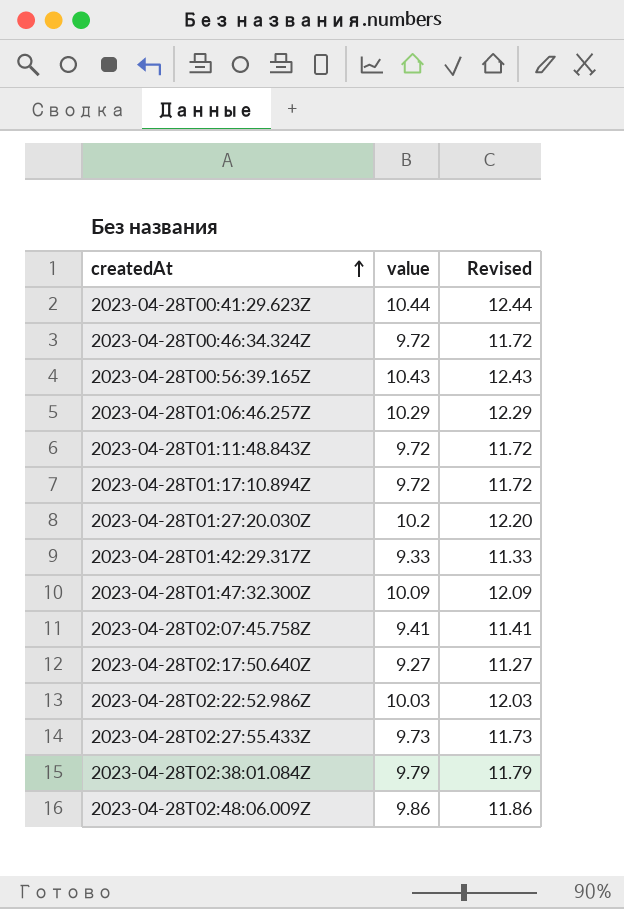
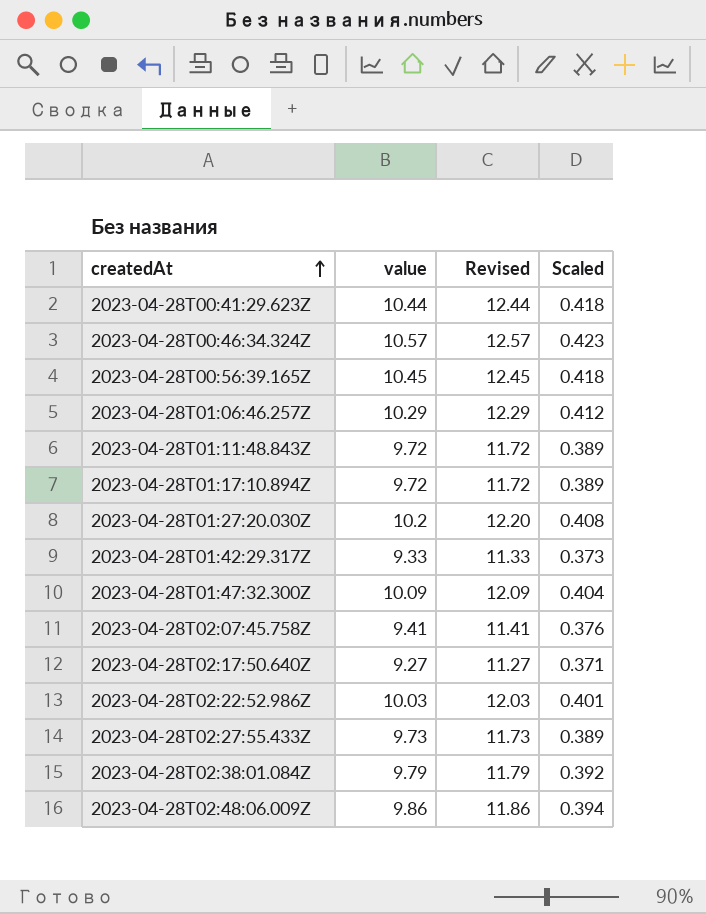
column Scaled | formula: none -> [value] * 0.04
2023-04-28T00:46:34.324Z | value: 9.72 -> 10.57
2023-04-28T00:46:34.324Z | Revised: 11.72 -> 12.57
2023-04-28T00:56:39.165Z | value: 10.43 -> 10.45
2023-04-28T00:56:39.165Z | Revised: 12.43 -> 12.45

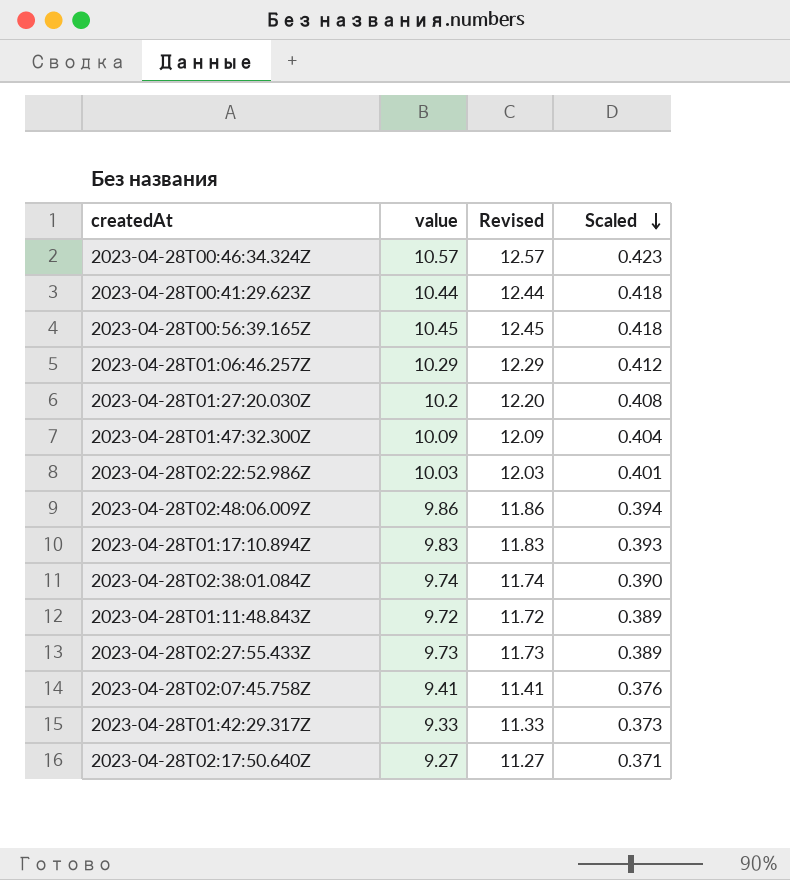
row order: createdAt ascending -> Scaled descending
2023-04-28T01:17:10.894Z | value: 9.72 -> 9.83
2023-04-28T01:17:10.894Z | Revised: 11.72 -> 11.83
2023-04-28T01:17:10.894Z | Scaled: 0.389 -> 0.393
2023-04-28T02:38:01.084Z | value: 9.79 -> 9.74
2023-04-28T02:38:01.084Z | Revised: 11.79 -> 11.74
2023-04-28T02:38:01.084Z | Scaled: 0.392 -> 0.390

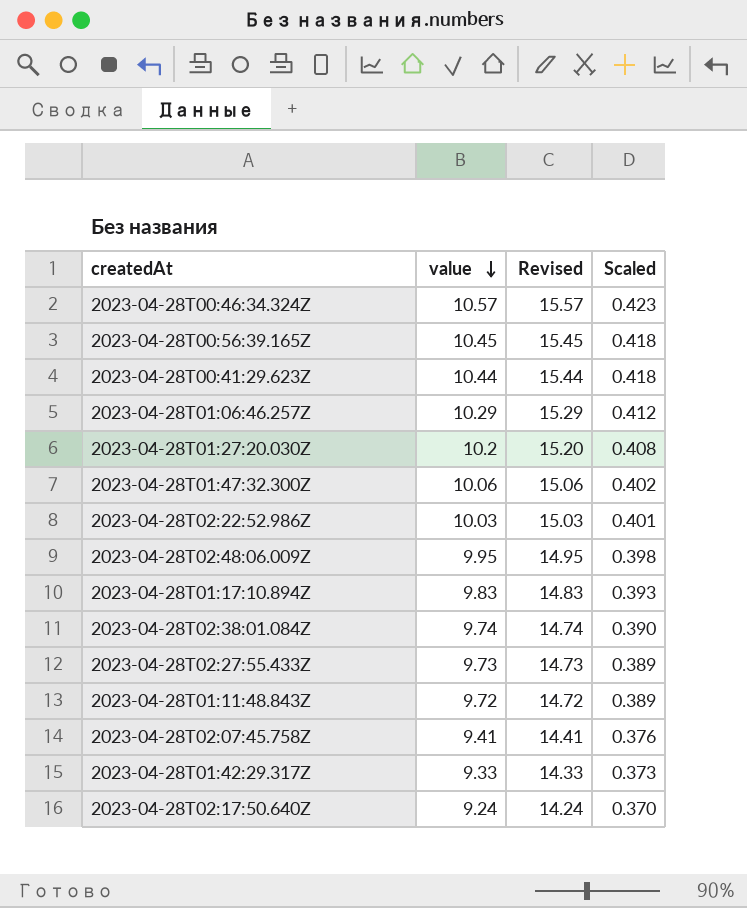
row order: Scaled descending -> value descending
column Revised | formula: [value] + 2 -> [value] + 5
2023-04-28T01:47:32.300Z | value: 10.09 -> 10.06
2023-04-28T01:47:32.300Z | Scaled: 0.404 -> 0.402
2023-04-28T02:48:06.009Z | value: 9.86 -> 9.95
2023-04-28T02:48:06.009Z | Scaled: 0.394 -> 0.398
2023-04-28T02:17:50.640Z | value: 9.27 -> 9.24
2023-04-28T02:17:50.640Z | Scaled: 0.371 -> 0.370

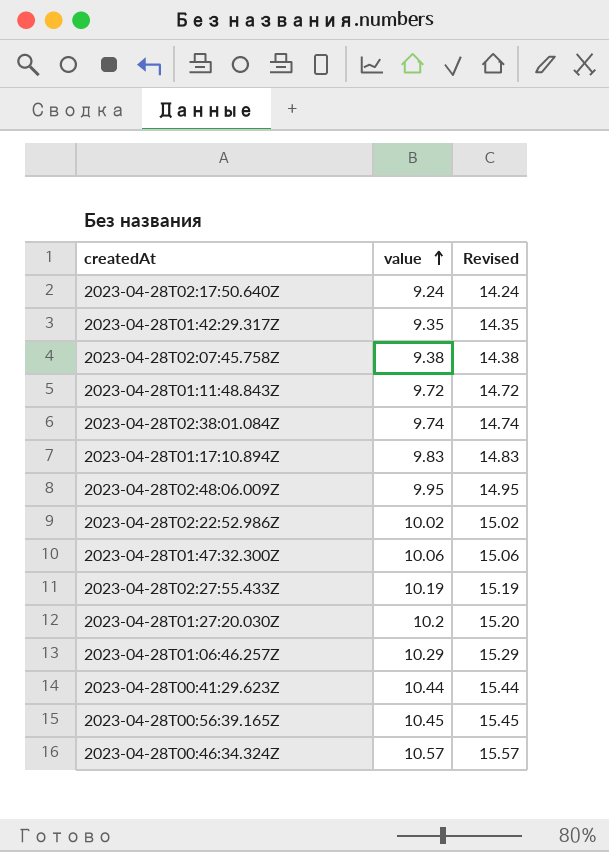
row order: value descending -> value ascending
column Scaled | formula: [value] * 0.04 -> none
2023-04-28T01:42:29.317Z | value: 9.33 -> 9.35
2023-04-28T01:42:29.317Z | Revised: 14.33 -> 14.35
2023-04-28T02:07:45.758Z | value: 9.41 -> 9.38
2023-04-28T02:07:45.758Z | Revised: 14.41 -> 14.38
2023-04-28T02:22:52.986Z | value: 10.03 -> 10.02
2023-04-28T02:22:52.986Z | Revised: 15.03 -> 15.02
2023-04-28T02:27:55.433Z | value: 9.73 -> 10.19
2023-04-28T02:27:55.433Z | Revised: 14.73 -> 15.19

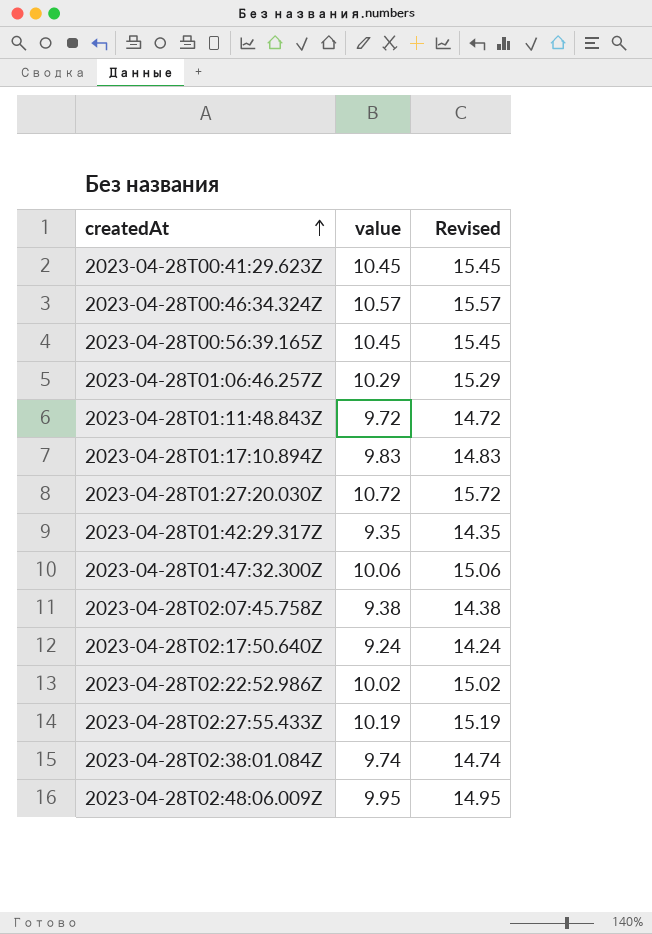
row order: value ascending -> createdAt ascending
2023-04-28T00:41:29.623Z | value: 10.44 -> 10.45
2023-04-28T00:41:29.623Z | Revised: 15.44 -> 15.45
2023-04-28T01:27:20.030Z | value: 10.2 -> 10.72
2023-04-28T01:27:20.030Z | Revised: 15.20 -> 15.72

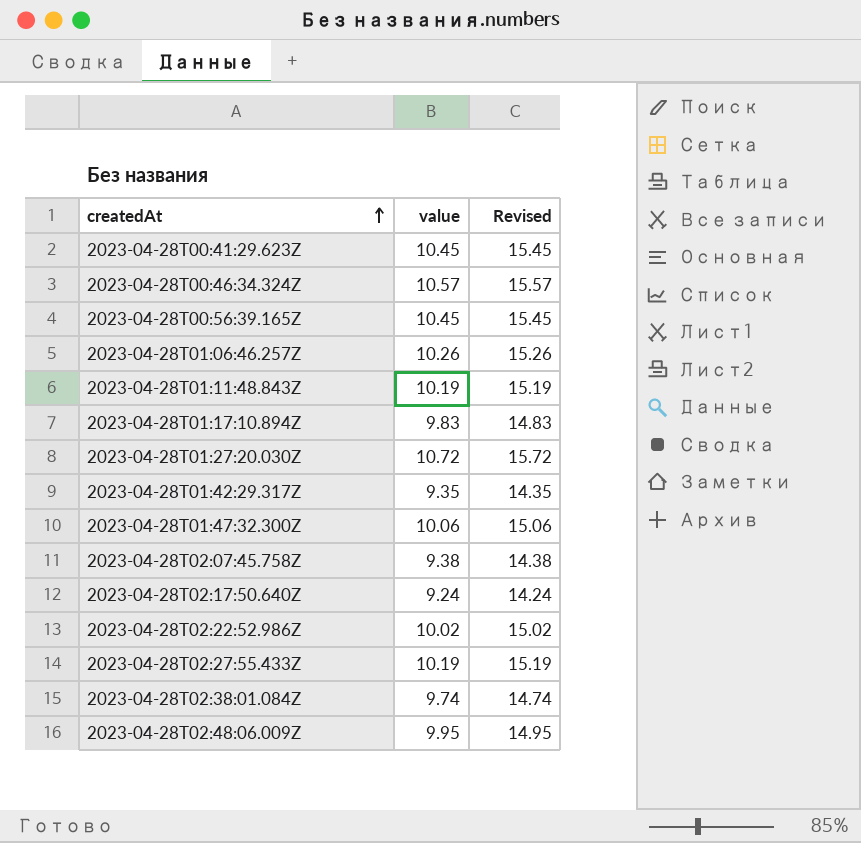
2023-04-28T01:06:46.257Z | value: 10.29 -> 10.26
2023-04-28T01:06:46.257Z | Revised: 15.29 -> 15.26
2023-04-28T01:11:48.843Z | value: 9.72 -> 10.19
2023-04-28T01:11:48.843Z | Revised: 14.72 -> 15.19

